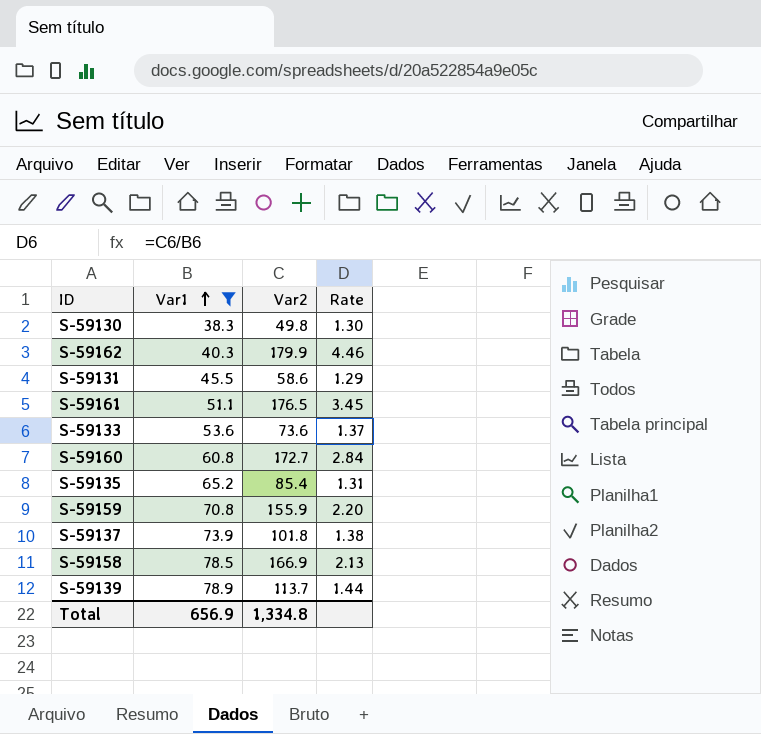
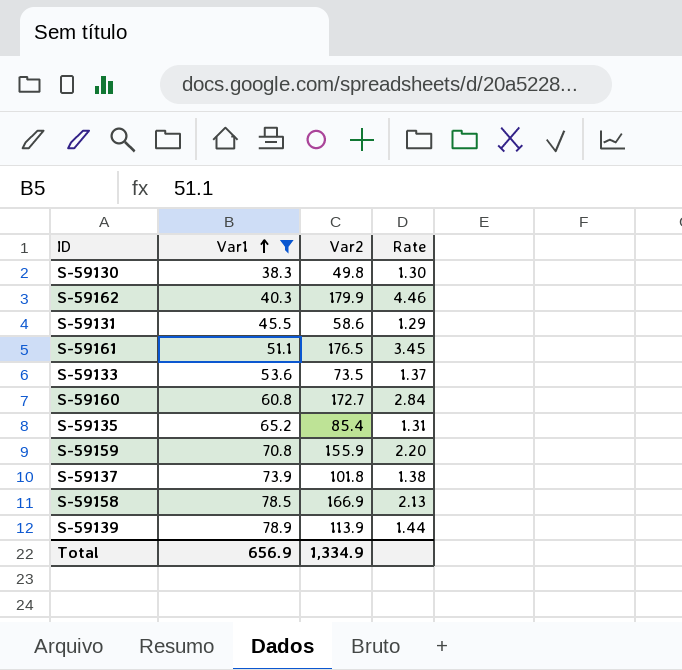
S-59133 | Var2: 73.6 -> 73.5
S-59139 | Var2: 113.7 -> 113.9
Total | Var2: 1,334.8 -> 1,334.9

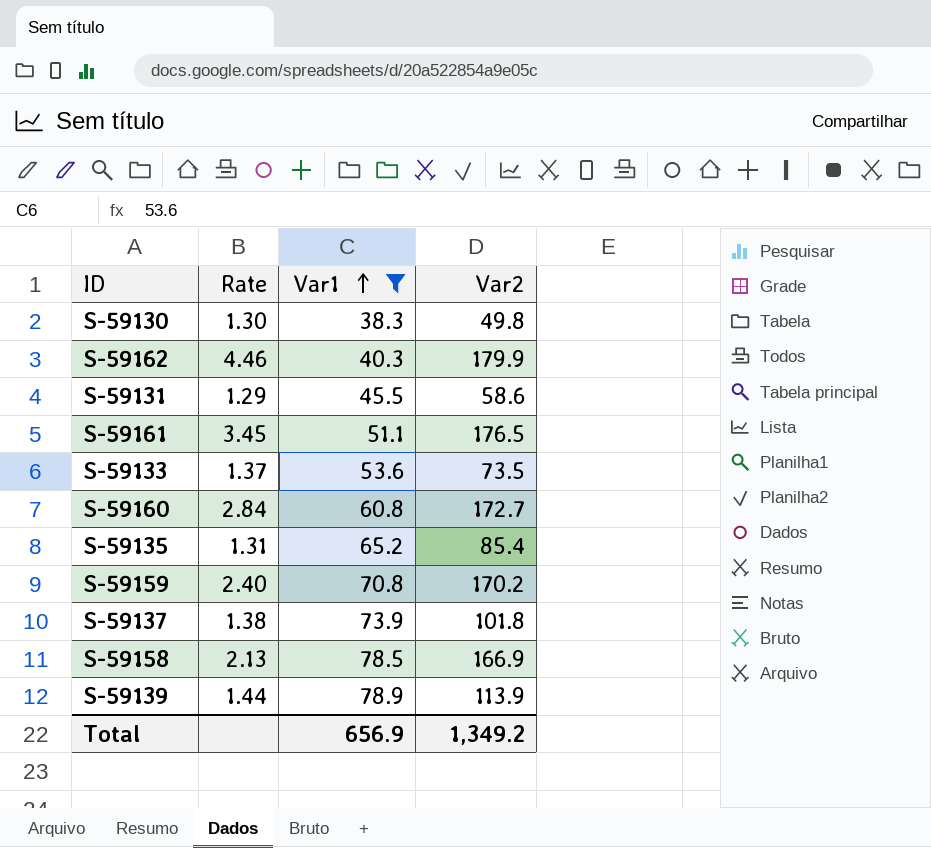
column Rate | position: 4 -> 2
S-59159 | Rate: 2.20 -> 2.40
S-59159 | Var2: 155.9 -> 170.2
Total | Var2: 1,334.9 -> 1,349.2

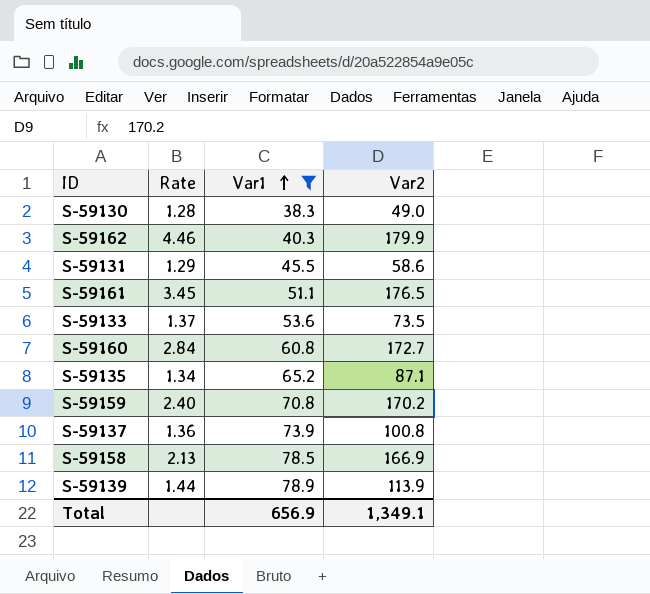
S-59130 | Rate: 1.30 -> 1.28
S-59130 | Var2: 49.8 -> 49.0
S-59135 | Rate: 1.31 -> 1.34
S-59135 | Var2: 85.4 -> 87.1
S-59137 | Rate: 1.38 -> 1.36
S-59137 | Var2: 101.8 -> 100.8
Total | Var2: 1,349.2 -> 1,349.1

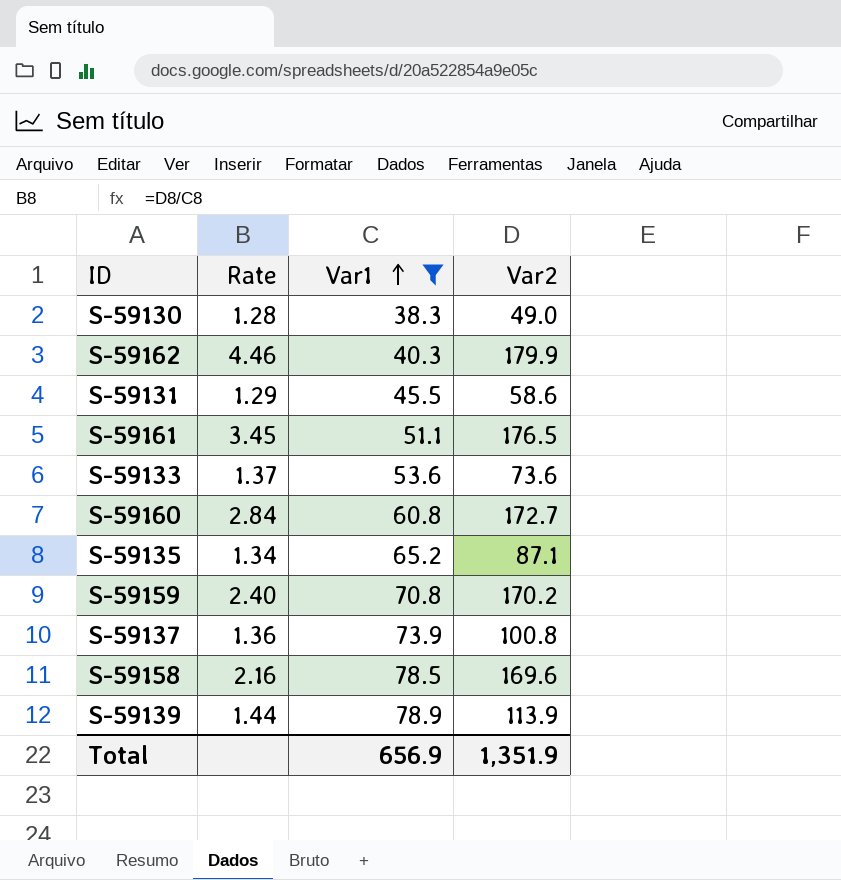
S-59133 | Var2: 73.5 -> 73.6
S-59158 | Rate: 2.13 -> 2.16
S-59158 | Var2: 166.9 -> 169.6
Total | Var2: 1,349.1 -> 1,351.9

